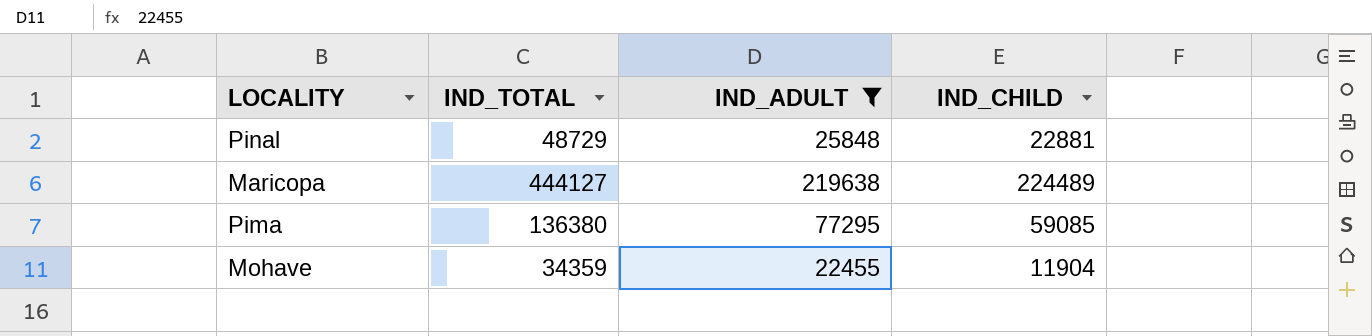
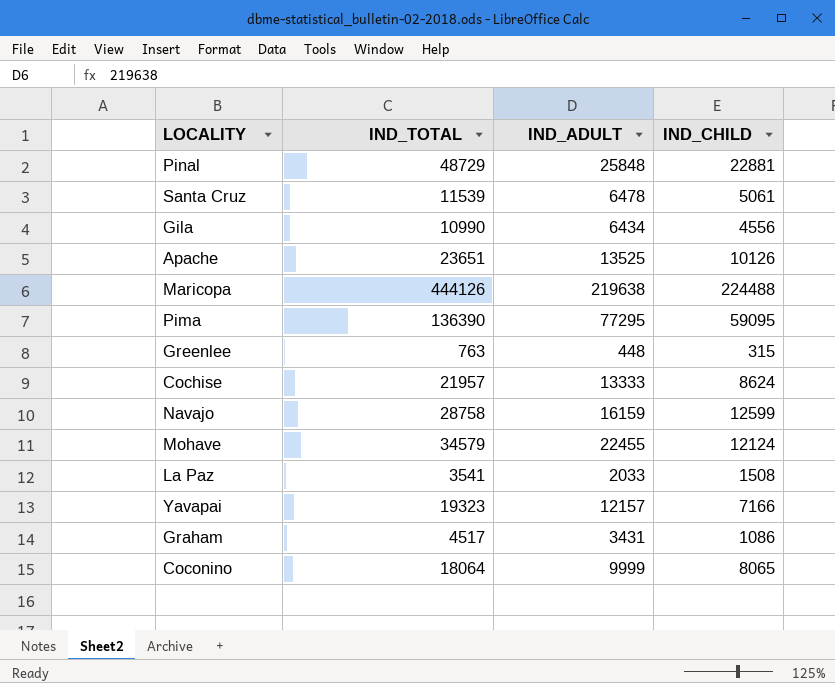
filter: IND_ADULT >= 22455 -> none
Maricopa | IND_TOTAL: 444127 -> 444126
Maricopa | IND_CHILD: 224489 -> 224488
Pima | IND_TOTAL: 136380 -> 136390
Pima | IND_CHILD: 59085 -> 59095
Mohave | IND_TOTAL: 34359 -> 34579
Mohave | IND_CHILD: 11904 -> 12124

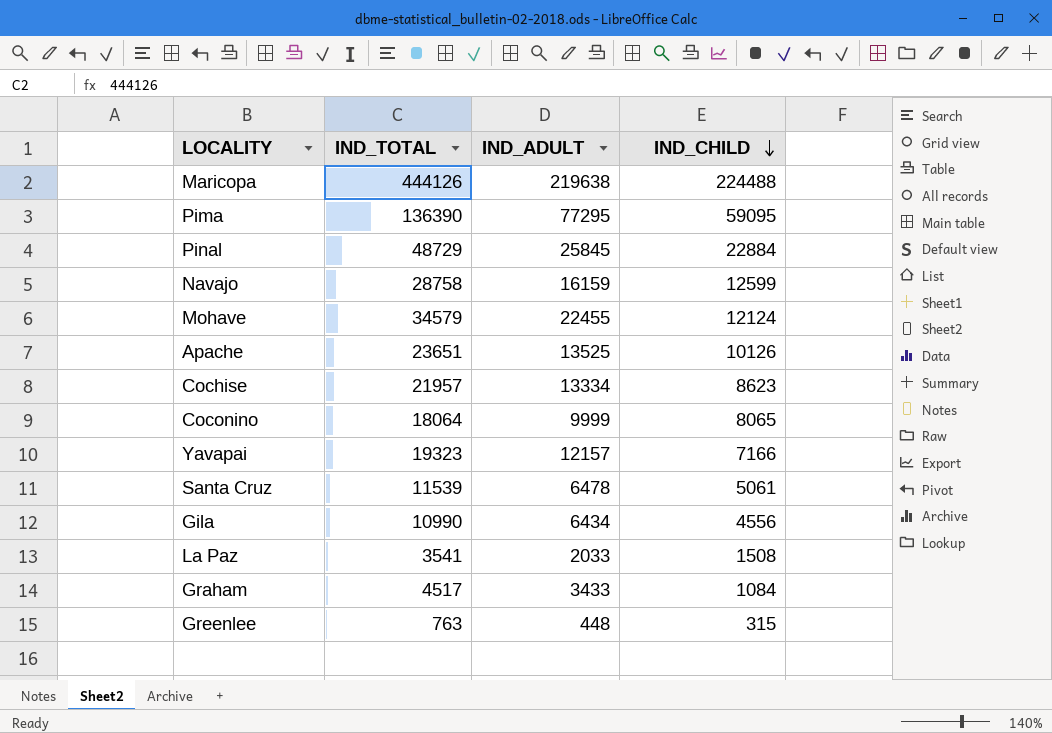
row order: none -> IND_CHILD descending
Pinal | IND_ADULT: 25848 -> 25845
Pinal | IND_CHILD: 22881 -> 22884
Cochise | IND_ADULT: 13333 -> 13334
Cochise | IND_CHILD: 8624 -> 8623
Graham | IND_ADULT: 3431 -> 3433
Graham | IND_CHILD: 1086 -> 1084

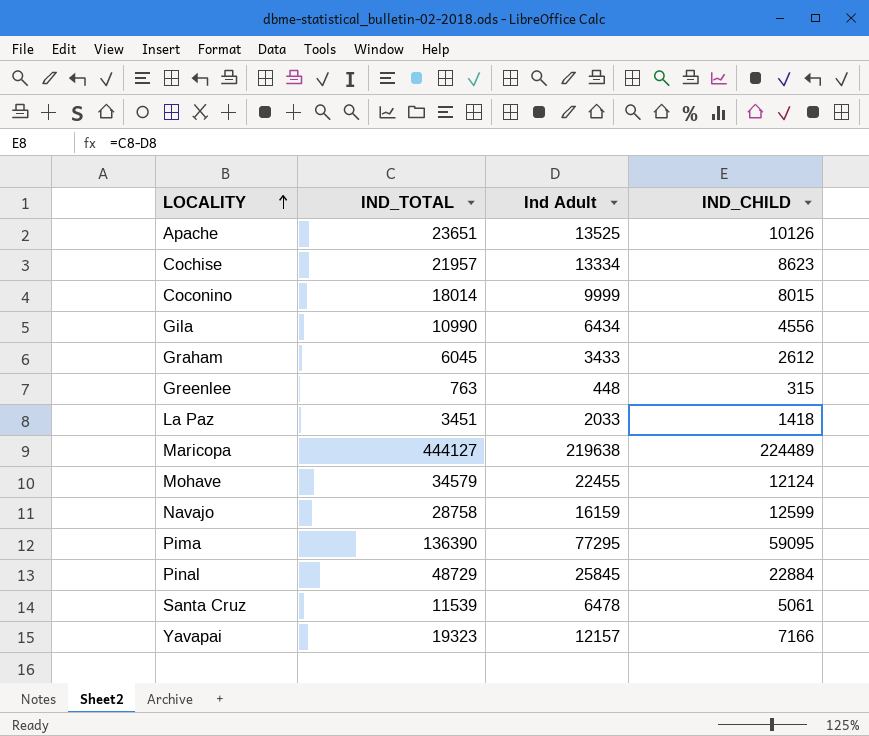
row order: IND_CHILD descending -> LOCALITY ascending
column name: IND_ADULT -> Ind Adult
Coconino | IND_TOTAL: 18064 -> 18014
Coconino | IND_CHILD: 8065 -> 8015
Graham | IND_TOTAL: 4517 -> 6045
Graham | IND_CHILD: 1084 -> 2612
La Paz | IND_TOTAL: 3541 -> 3451
La Paz | IND_CHILD: 1508 -> 1418
Maricopa | IND_TOTAL: 444126 -> 444127
Maricopa | IND_CHILD: 224488 -> 224489

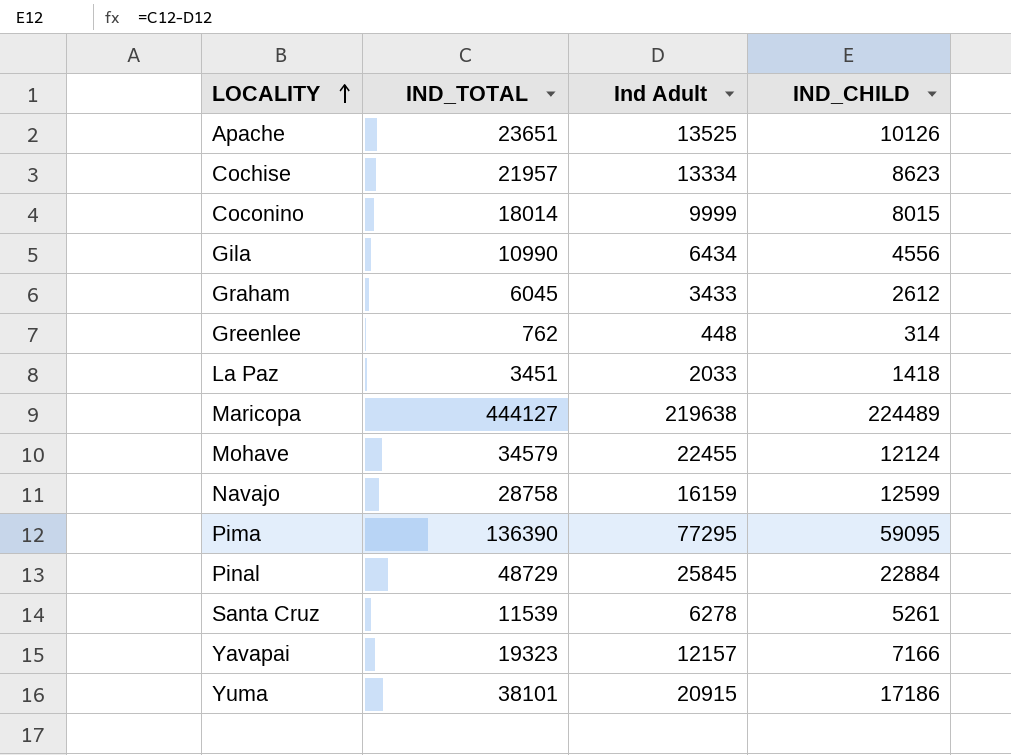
Greenlee | IND_TOTAL: 763 -> 762
Greenlee | IND_CHILD: 315 -> 314
Santa Cruz | Ind Adult: 6478 -> 6278
Santa Cruz | IND_CHILD: 5061 -> 5261
row Yuma: none -> 38101 | 20915 | 17186

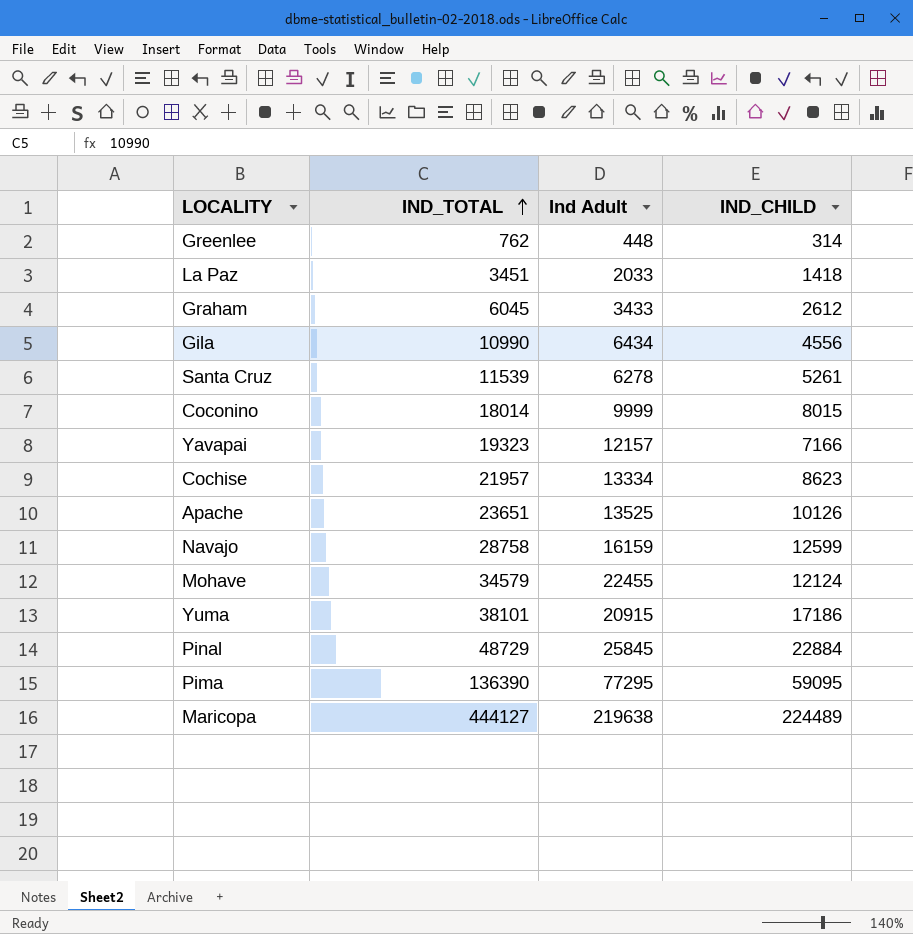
row order: LOCALITY ascending -> IND_TOTAL ascending

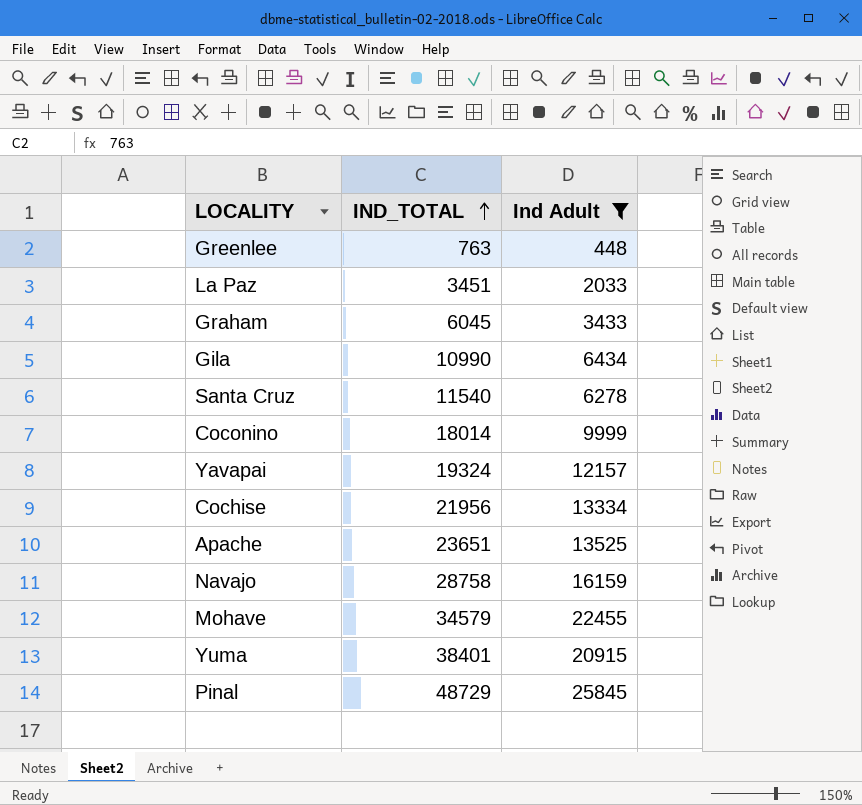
filter: none -> Ind Adult <= 25845
column IND_CHILD | formula: [IND_TOTAL] - [Ind Adult] -> none
Greenlee | IND_TOTAL: 762 -> 763
Santa Cruz | IND_TOTAL: 11539 -> 11540
Yavapai | IND_TOTAL: 19323 -> 19324
Cochise | IND_TOTAL: 21957 -> 21956
Yuma | IND_TOTAL: 38101 -> 38401

